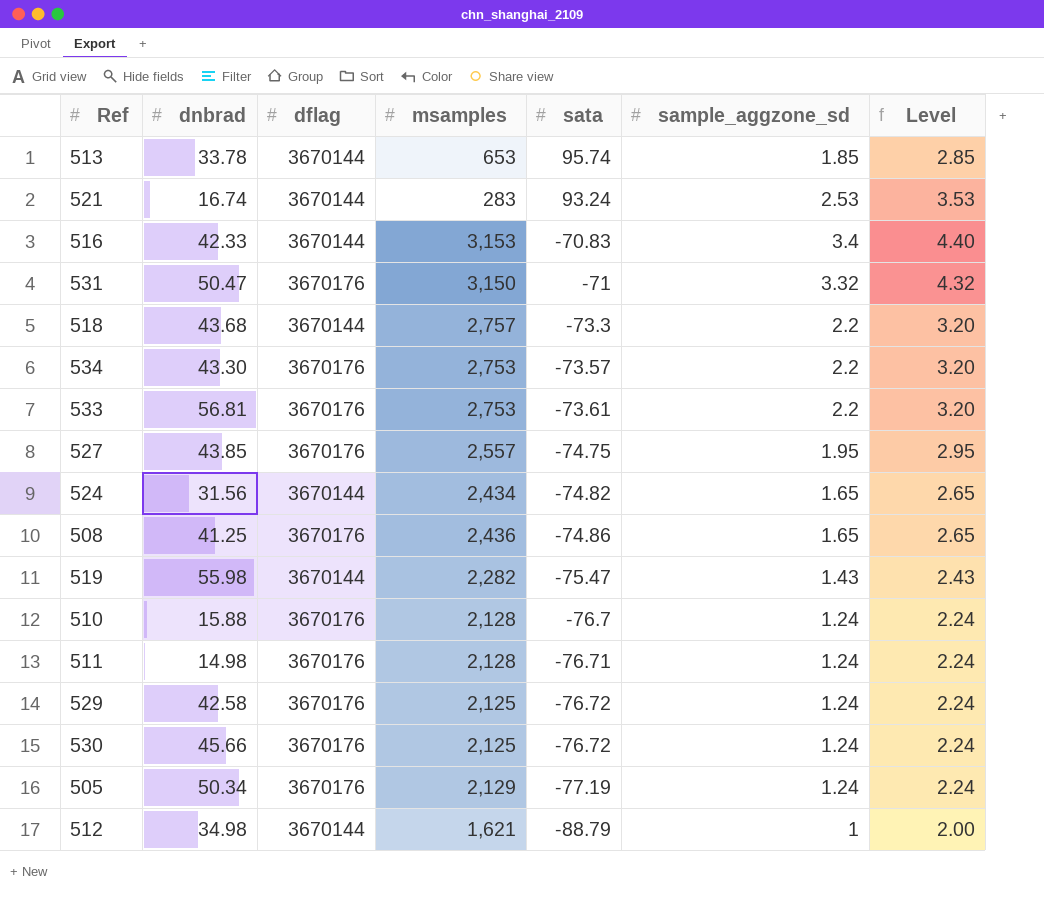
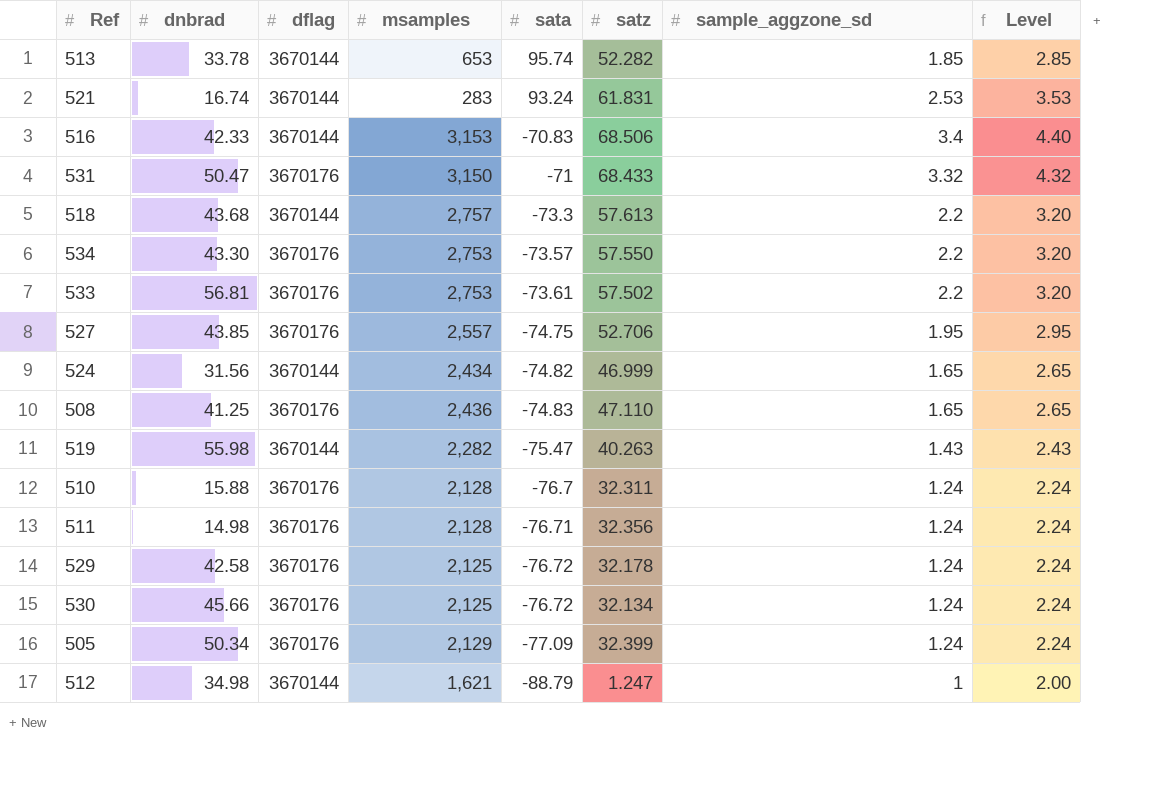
column satz | position: none -> 6
508 | sata: -74.86 -> -74.83
505 | sata: -77.19 -> -77.09

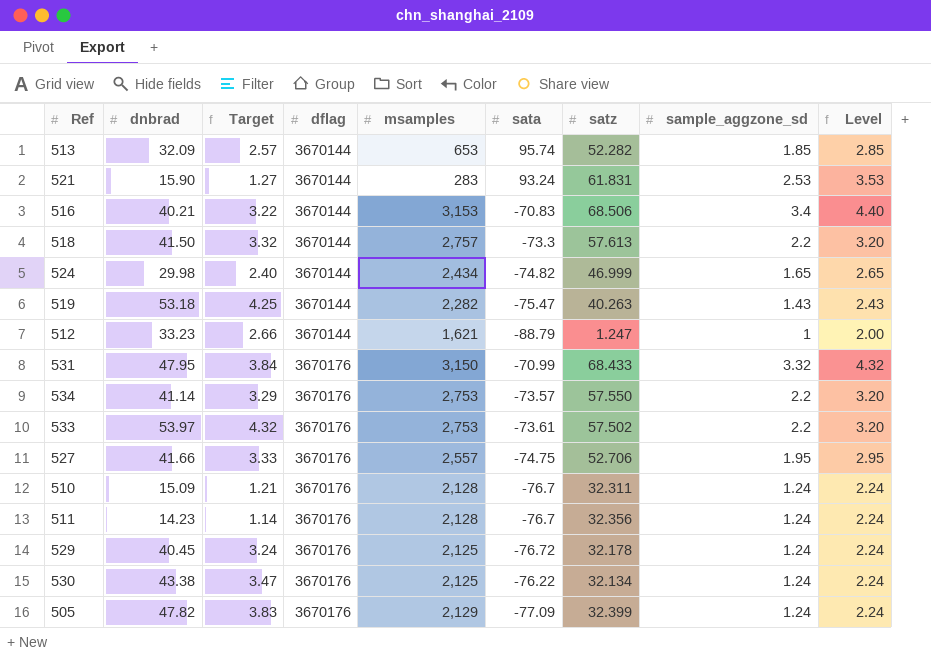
row order: sata descending -> dflag ascending
column Target | formula: none -> [dnbrad] * 0.08
row 508: 41.25 | 3670176 | 2,436 | -74.83 | 47.110 | 1.65 | 2.65 -> none
513 | dnbrad: 33.78 -> 32.09
521 | dnbrad: 16.74 -> 15.90
516 | dnbrad: 42.33 -> 40.21
518 | dnbrad: 43.68 -> 41.50
524 | dnbrad: 31.56 -> 29.98
519 | dnbrad: 55.98 -> 53.18
512 | dnbrad: 34.98 -> 33.23
531 | dnbrad: 50.47 -> 47.95
531 | sata: -71 -> -70.99
534 | dnbrad: 43.30 -> 41.14
533 | dnbrad: 56.81 -> 53.97
527 | dnbrad: 43.85 -> 41.66
510 | dnbrad: 15.88 -> 15.09
511 | dnbrad: 14.98 -> 14.23
511 | sata: -76.71 -> -76.7
529 | dnbrad: 42.58 -> 40.45
530 | dnbrad: 45.66 -> 43.38
530 | sata: -76.72 -> -76.22
505 | dnbrad: 50.34 -> 47.82

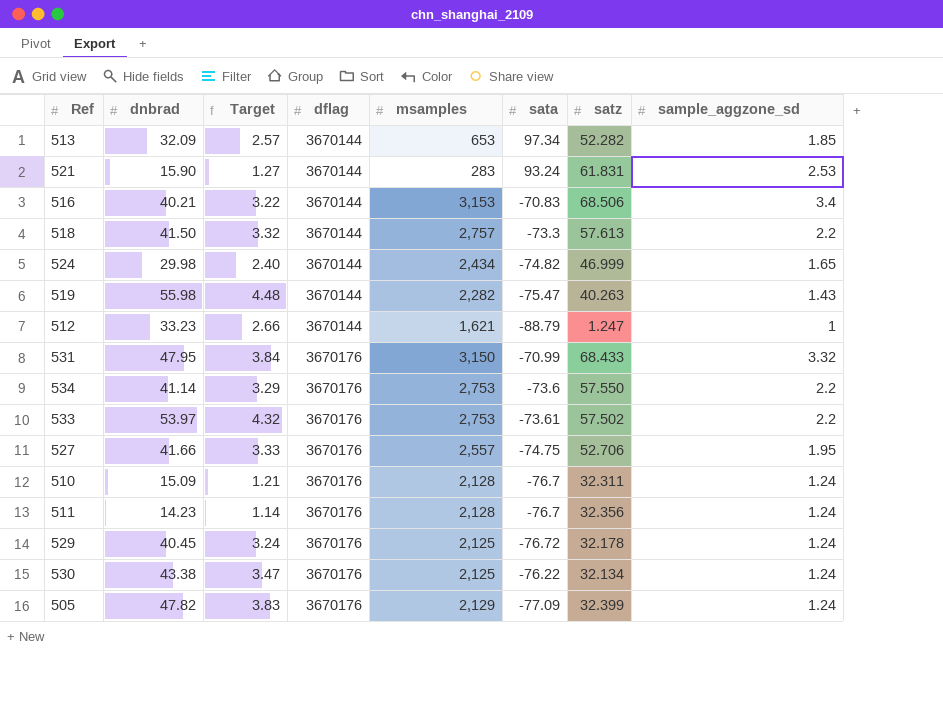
column Level | formula: [sample_aggzone_sd] + 1 -> none
513 | sata: 95.74 -> 97.34
519 | dnbrad: 53.18 -> 55.98
519 | Target: 4.25 -> 4.48
534 | sata: -73.57 -> -73.6

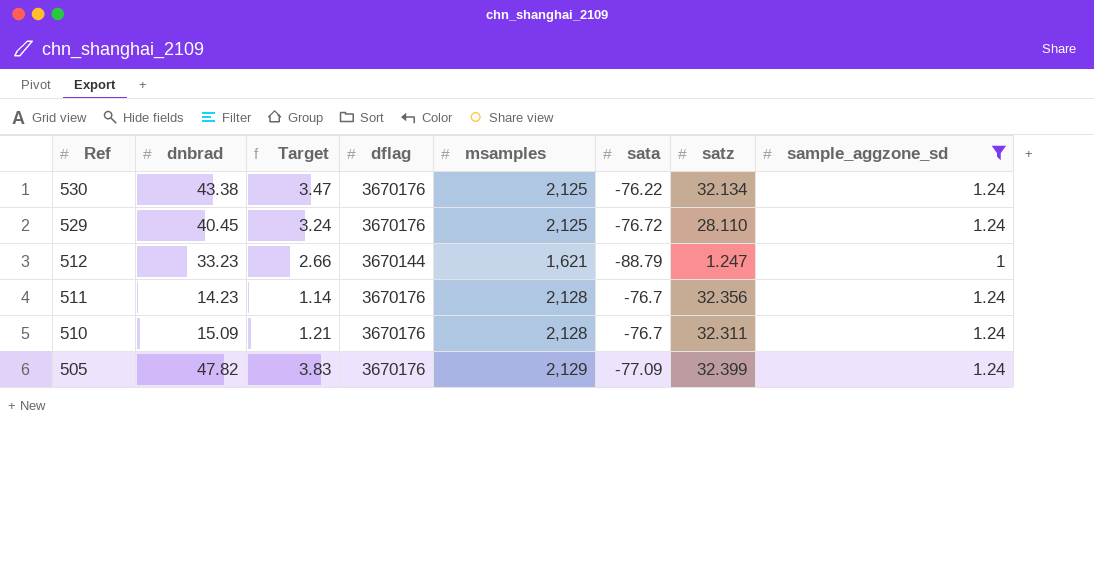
filter: none -> sample_aggzone_sd <= 1.24
row order: dflag ascending -> Ref descending
529 | satz: 32.178 -> 28.110

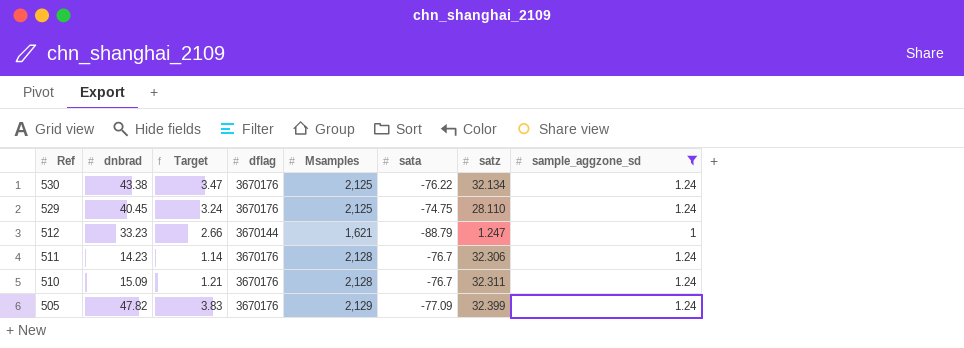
column name: msamples -> Msamples
529 | sata: -76.72 -> -74.75
511 | satz: 32.356 -> 32.306

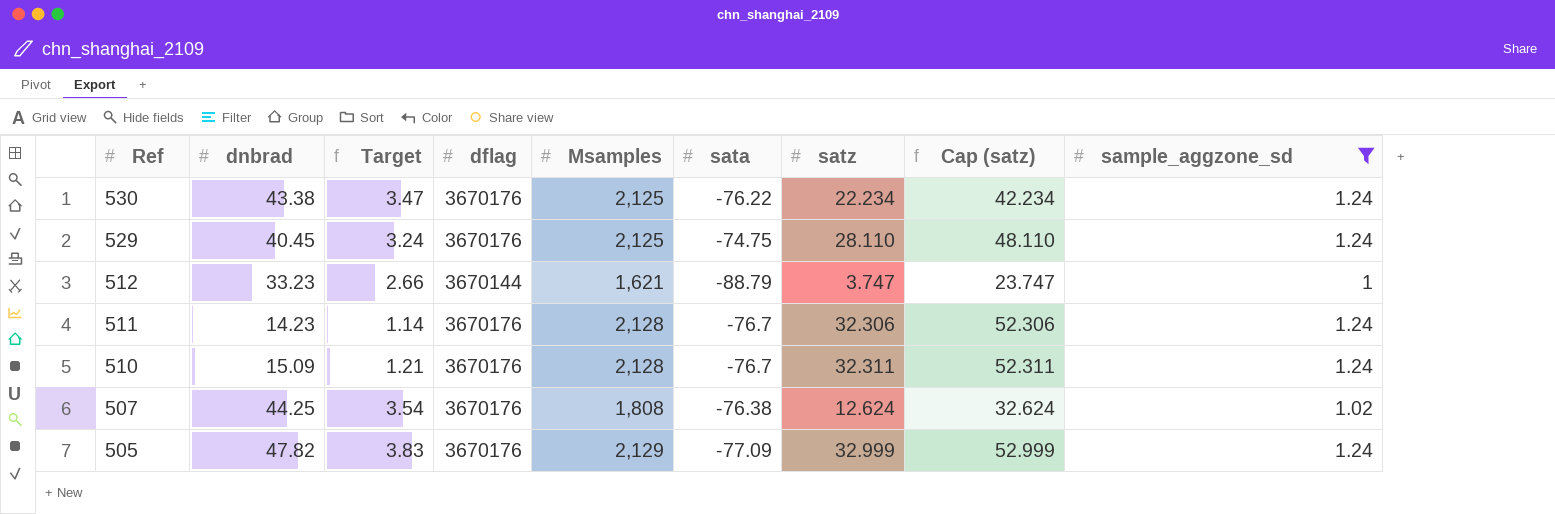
column Cap (satz) | formula: none -> [satz] + 20
530 | satz: 32.134 -> 22.234
512 | satz: 1.247 -> 3.747
row 507: none -> 44.25 | 3.54 | 3670176 | 1,808 | -76.38 | 12.624 | 32.624 | 1.02
505 | satz: 32.399 -> 32.999

